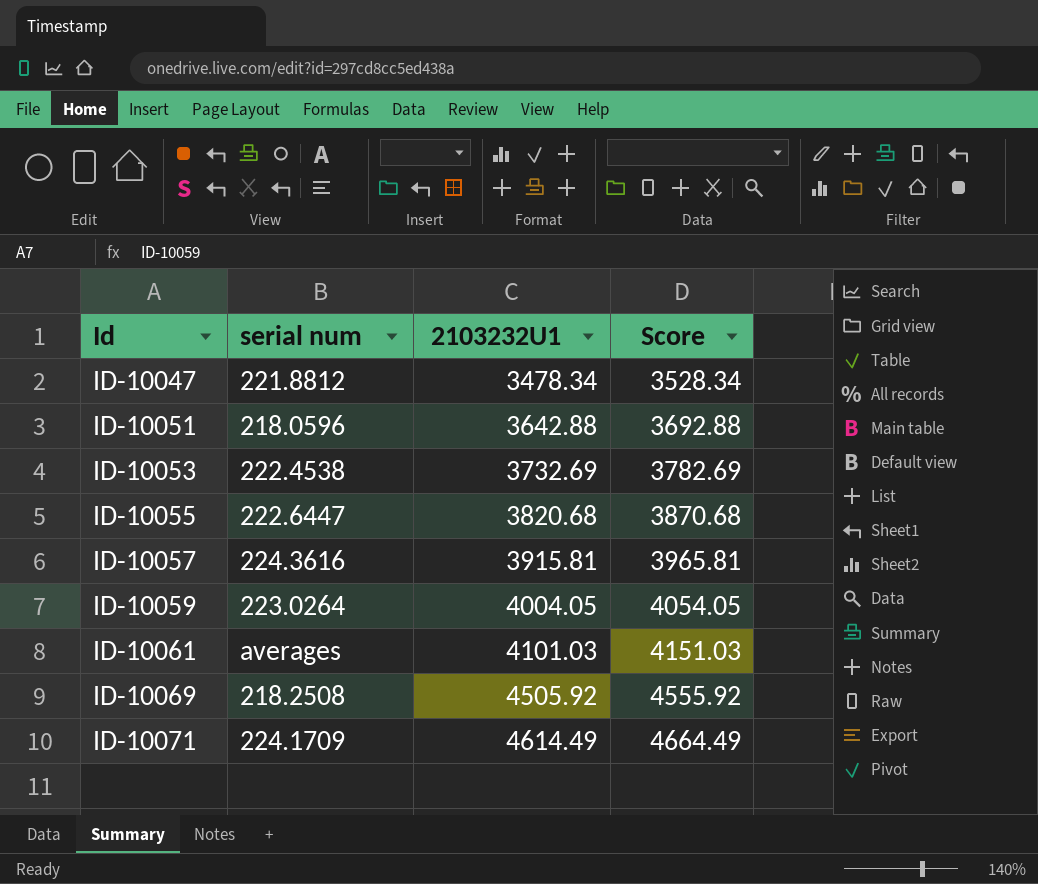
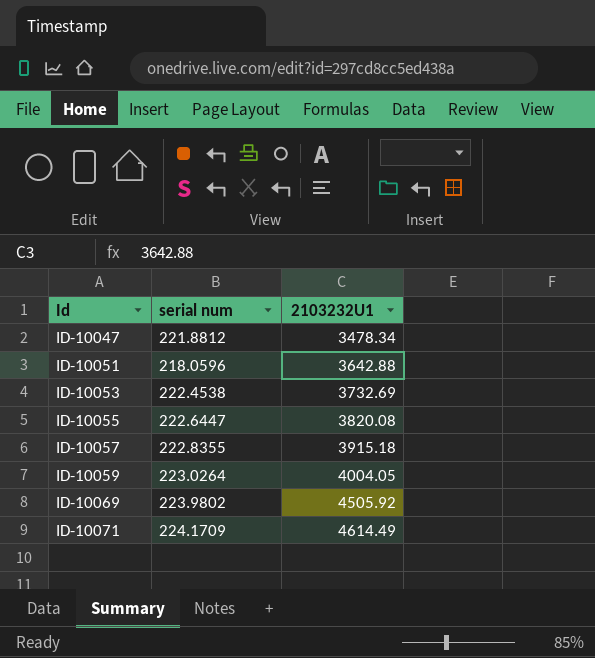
column Score | formula: [2103232U1] + 50 -> none
row ID-10061: averages | 4101.03 | 4151.03 -> none
ID-10055 | 2103232U1: 3820.68 -> 3820.08
ID-10057 | serial num: 224.3616 -> 222.8355
ID-10057 | 2103232U1: 3915.81 -> 3915.18
ID-10069 | serial num: 218.2508 -> 223.9802

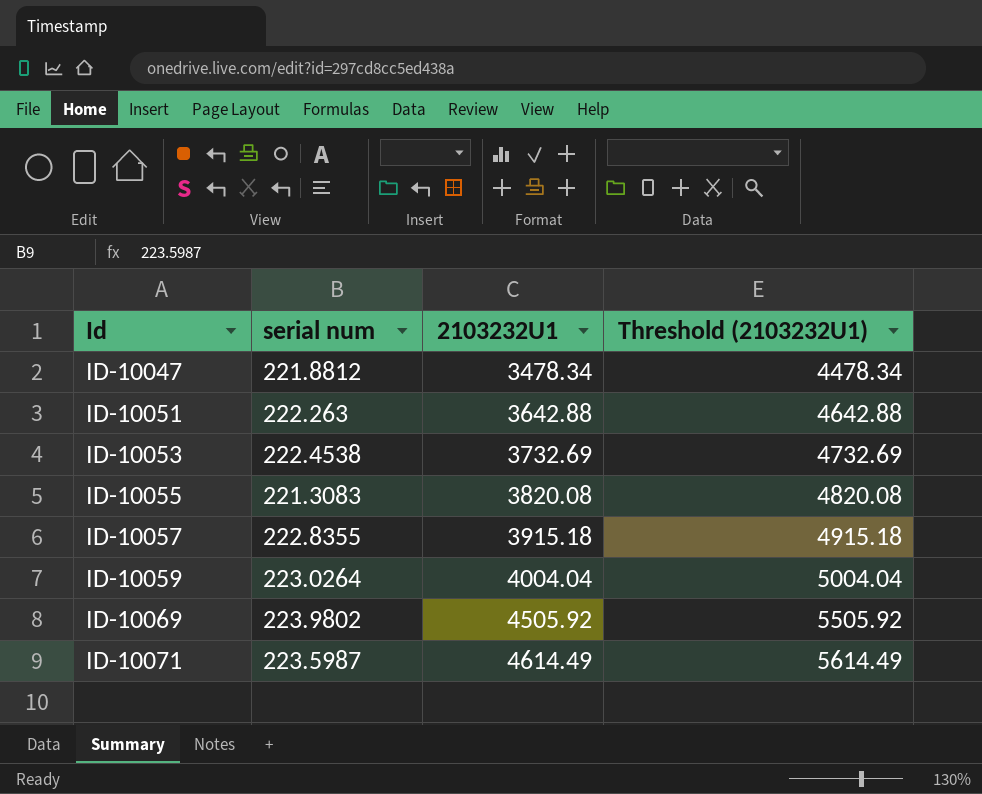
column Threshold (2103232U1) | formula: none -> [2103232U1] + 1000
ID-10051 | serial num: 218.0596 -> 222.263
ID-10055 | serial num: 222.6447 -> 221.3083
ID-10059 | 2103232U1: 4004.05 -> 4004.04
ID-10071 | serial num: 224.1709 -> 223.5987

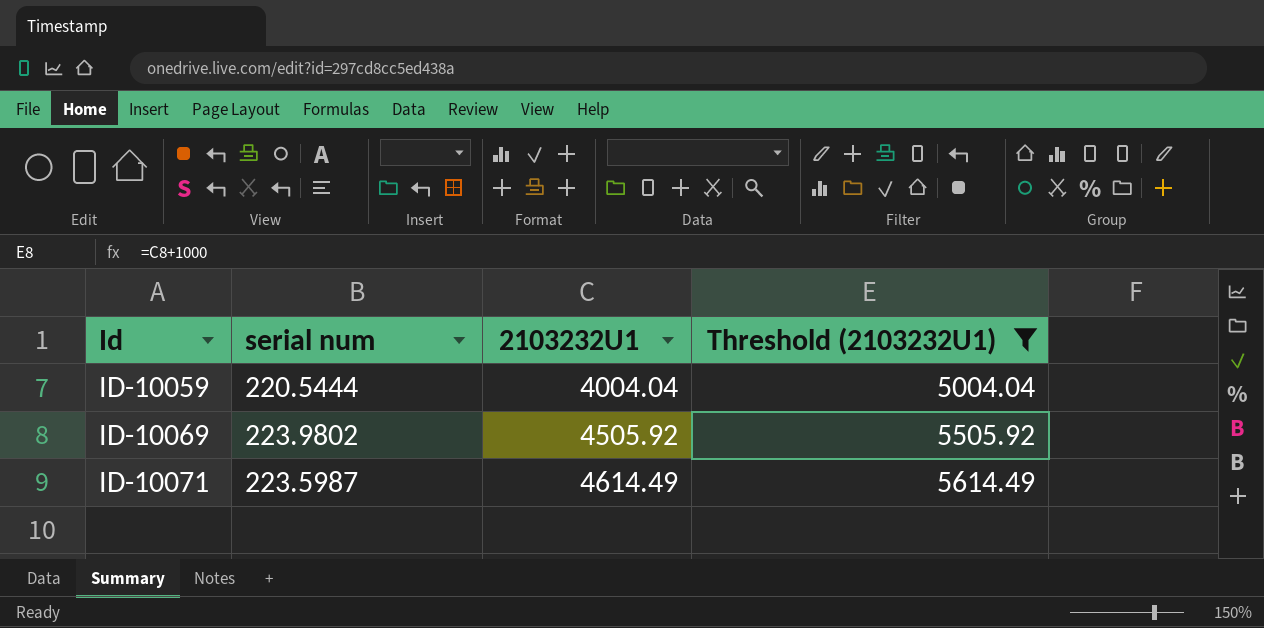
filter: none -> Threshold (2103232U1) >= 5004.04
ID-10059 | serial num: 223.0264 -> 220.5444

